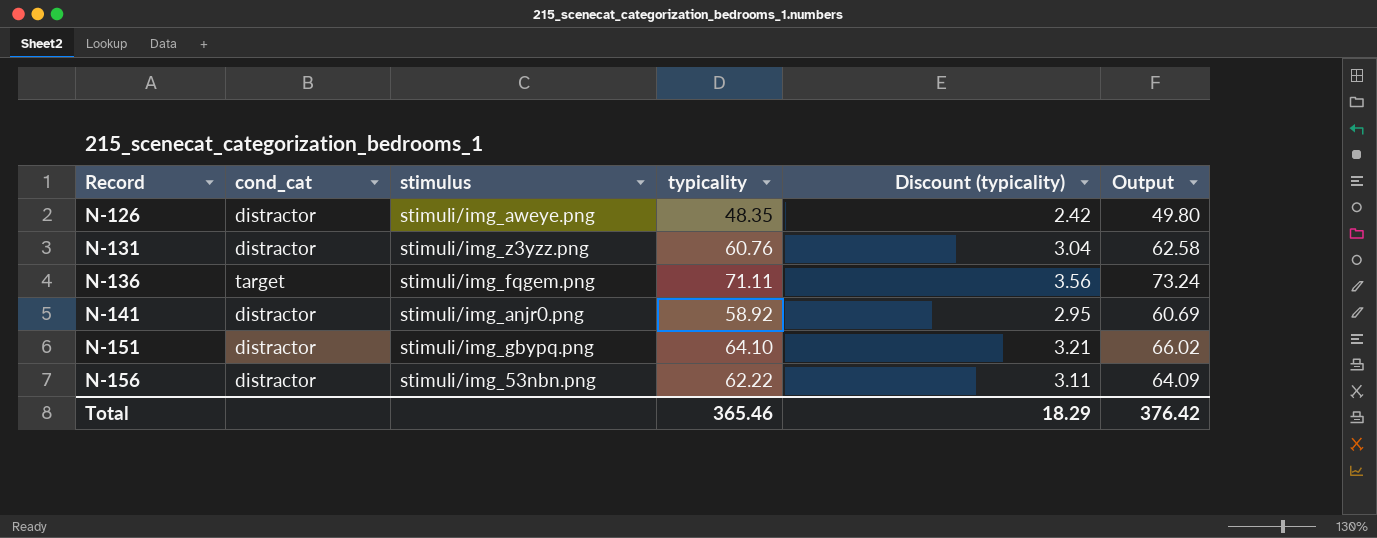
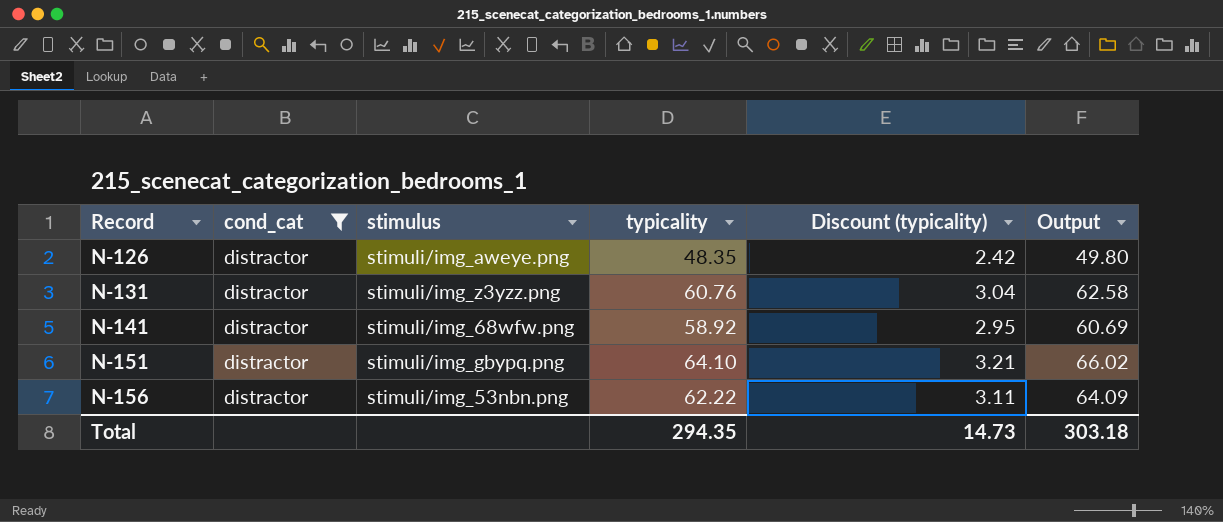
filter: none -> cond_cat = distractor
N-141 | stimulus: stimuli/img_anjr0.png -> stimuli/img_68wfw.png
Total | typicality: 365.46 -> 294.35
Total | Discount (typicality): 18.29 -> 14.73
Total | Output: 376.42 -> 303.18

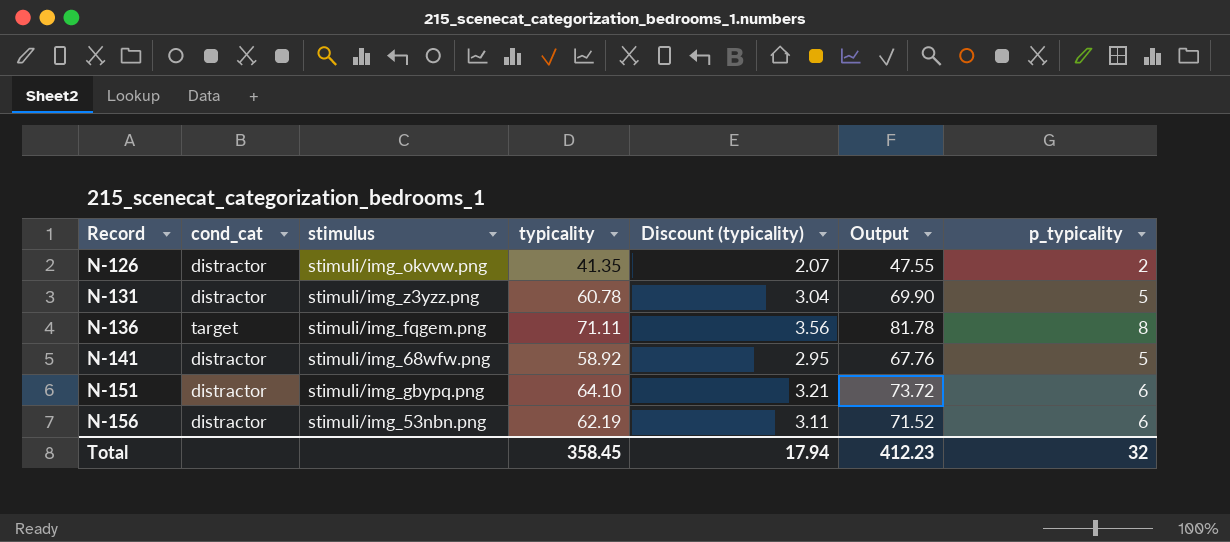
filter: cond_cat = distractor -> none
column Output | formula: [typicality] * 1.03 -> [typicality] * 1.15
column p_typicality | position: none -> 7
N-126 | stimulus: stimuli/img_aweye.png -> stimuli/img_okvvw.png
N-126 | typicality: 48.35 -> 41.35
N-126 | Discount (typicality): 2.42 -> 2.07
N-131 | typicality: 60.76 -> 60.78
N-156 | typicality: 62.22 -> 62.19
Total | typicality: 294.35 -> 358.45
Total | Discount (typicality): 14.73 -> 17.94
Total | Output: 303.18 -> 412.23

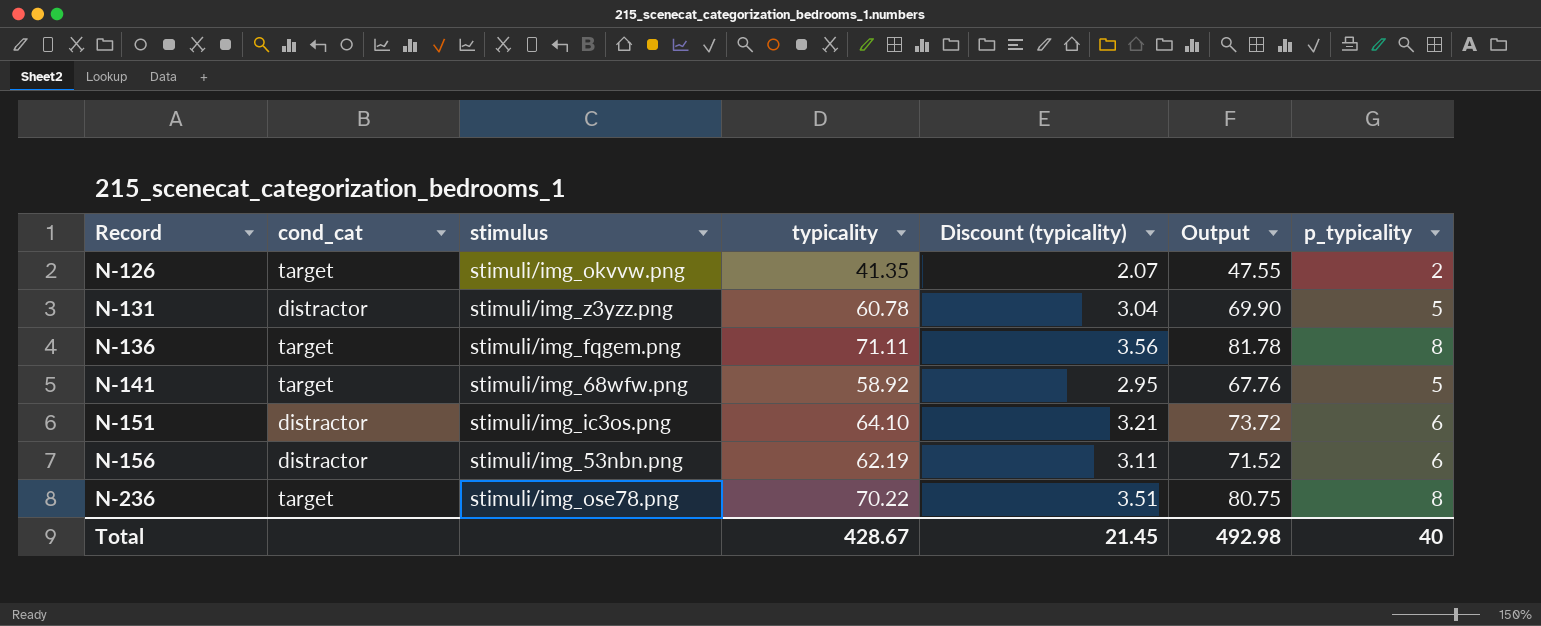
N-126 | cond_cat: distractor -> target
N-141 | cond_cat: distractor -> target
N-151 | stimulus: stimuli/img_gbypq.png -> stimuli/img_ic3os.png
row N-236: none -> target | stimuli/img_ose78.png | 70.22 | 3.51 | 80.75 | 8
Total | typicality: 358.45 -> 428.67
Total | Discount (typicality): 17.94 -> 21.45
Total | Output: 412.23 -> 492.98
Total | p_typicality: 32 -> 40

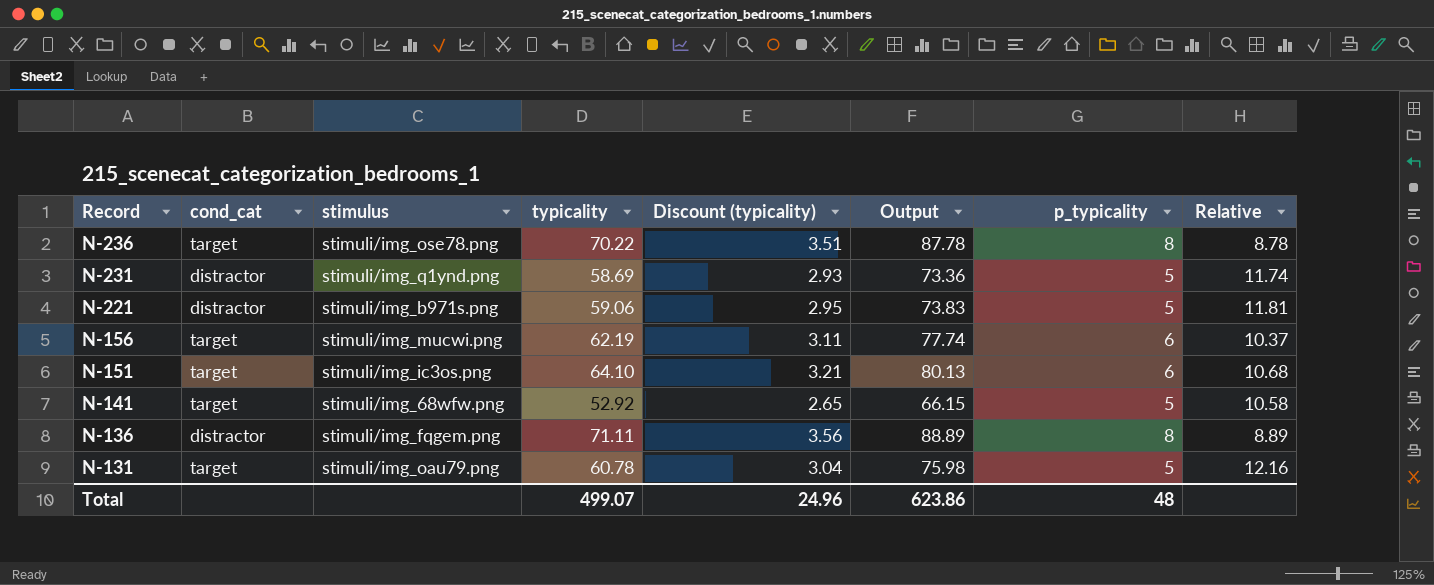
row order: Record ascending -> Record descending
column Output | formula: [typicality] * 1.15 -> [typicality] * 1.25
column Relative | formula: none -> [typicality] / [p_typicality]
row N-126: target | stimuli/img_okvvw.png | 41.35 | 2.07 | 47.55 | 2 -> none
row N-231: none -> distractor | stimuli/img_q1ynd.png | 58.69 | 2.93 | 73.36 | 5 | 11.74
row N-221: none -> distractor | stimuli/img_b971s.png | 59.06 | 2.95 | 73.83 | 5 | 11.81
N-156 | cond_cat: distractor -> target
N-156 | stimulus: stimuli/img_53nbn.png -> stimuli/img_mucwi.png
N-151 | cond_cat: distractor -> target
N-141 | typicality: 58.92 -> 52.92
N-141 | Discount (typicality): 2.95 -> 2.65
N-136 | cond_cat: target -> distractor
N-131 | cond_cat: distractor -> target
N-131 | stimulus: stimuli/img_z3yzz.png -> stimuli/img_oau79.png
Total | typicality: 428.67 -> 499.07
Total | Discount (typicality): 21.45 -> 24.96
Total | Output: 492.98 -> 623.86
Total | p_typicality: 40 -> 48

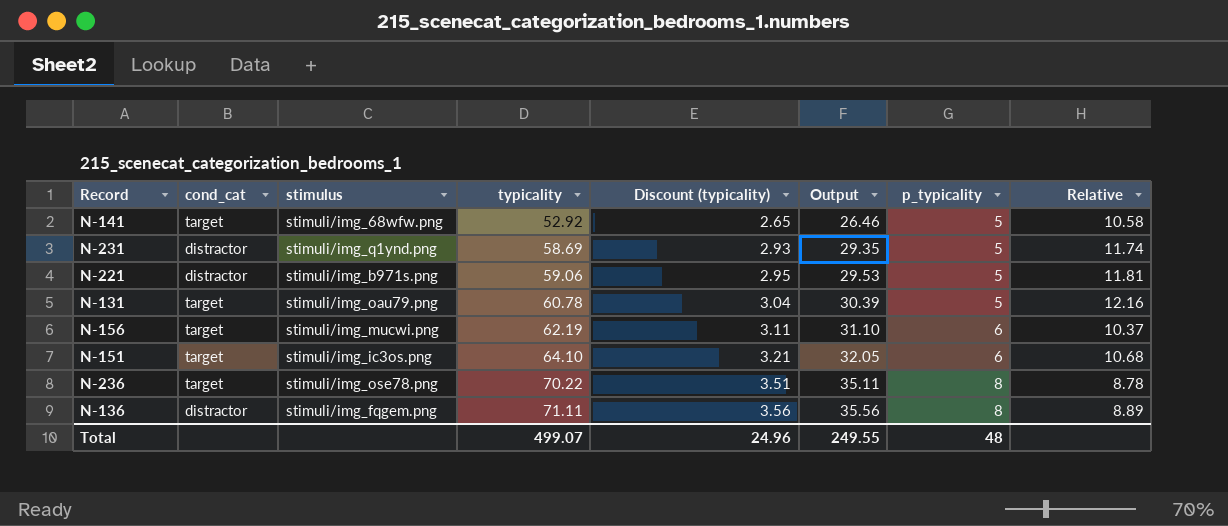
row order: Record descending -> typicality ascending
column Output | formula: [typicality] * 1.25 -> [typicality] * 0.5
Total | Output: 623.86 -> 249.55

